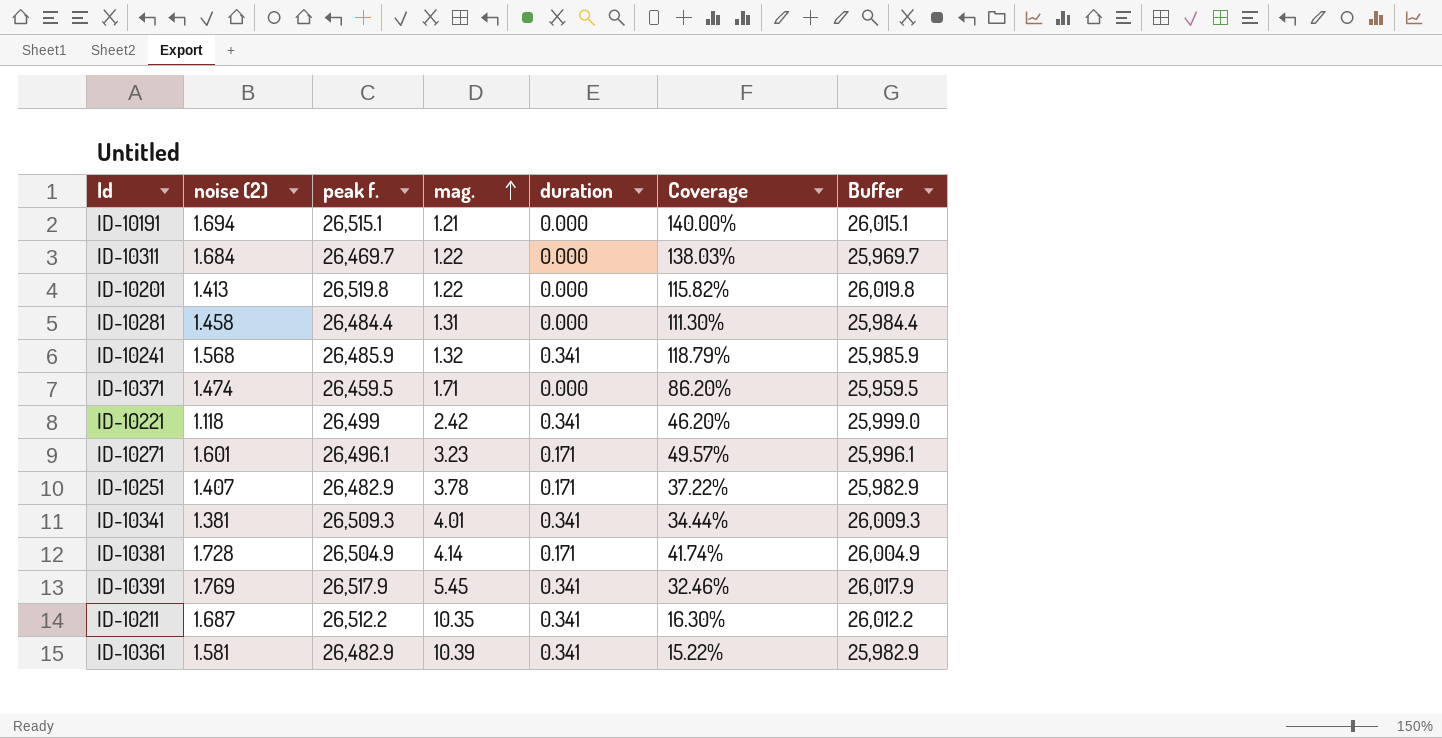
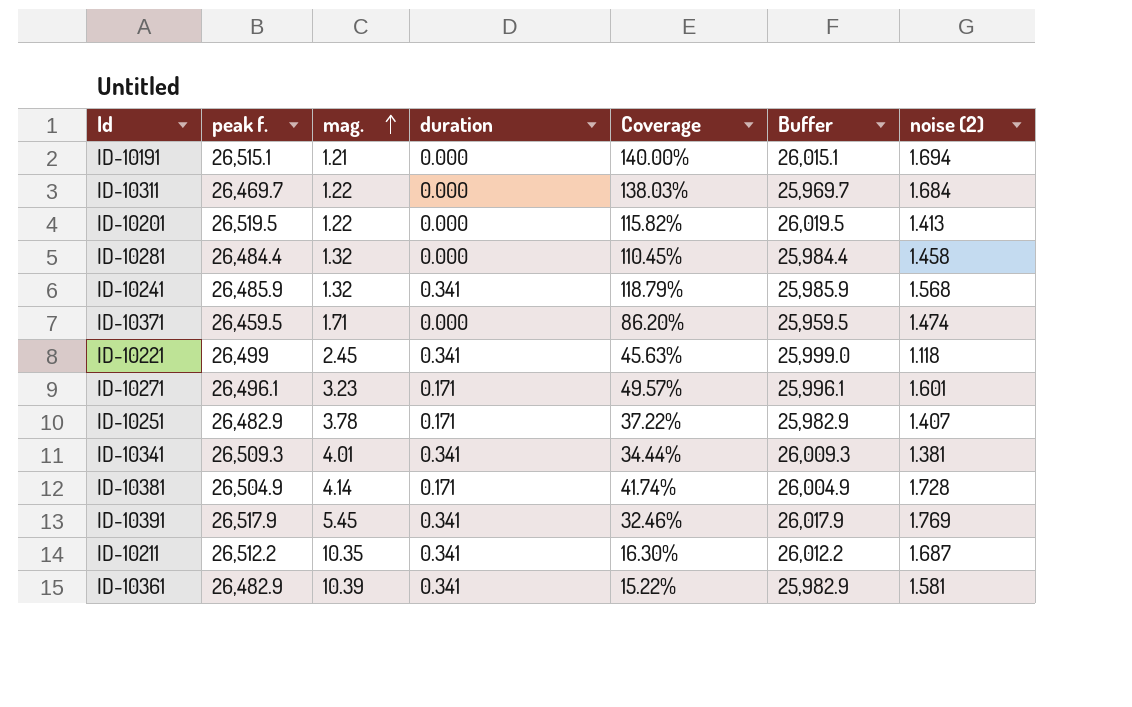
column noise (2) | position: 2 -> 7
ID-10201 | peak f.: 26,519.8 -> 26,519.5
ID-10201 | Buffer: 26,019.8 -> 26,019.5
ID-10281 | mag.: 1.31 -> 1.32
ID-10281 | Coverage: 111.30% -> 110.45%
ID-10221 | mag.: 2.42 -> 2.45
ID-10221 | Coverage: 46.20% -> 45.63%

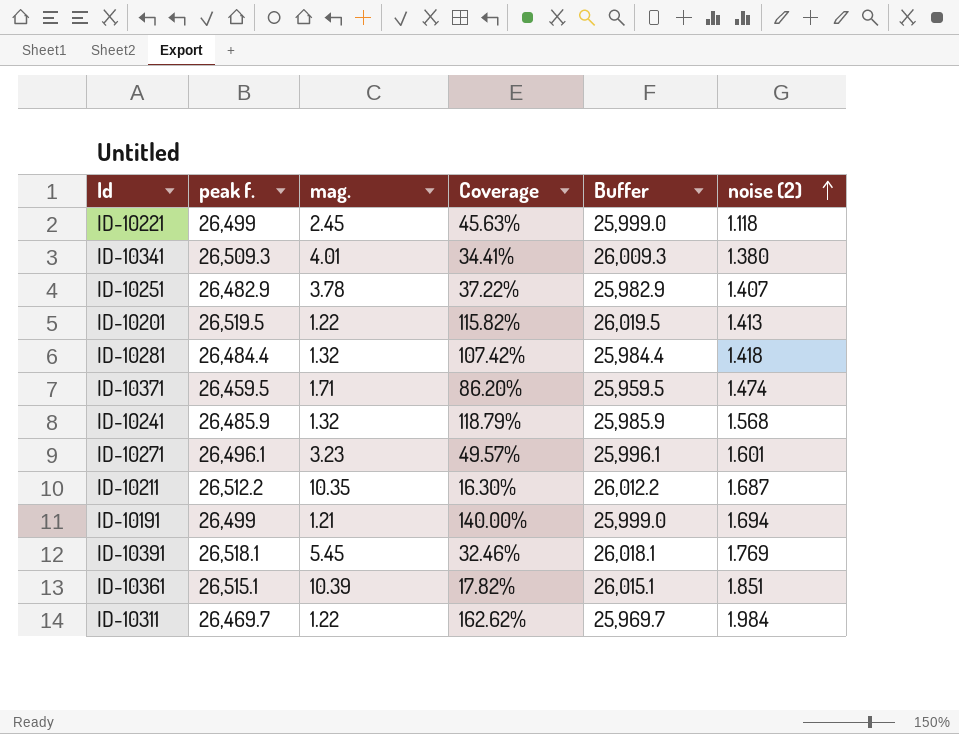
row order: mag. ascending -> noise (2) ascending
column duration | position: 4 -> none
row ID-10381: 26,504.9 | 4.14 | 0.171 | 41.74% | 26,004.9 | 1.728 -> none
ID-10341 | Coverage: 34.44% -> 34.41%
ID-10341 | noise (2): 1.381 -> 1.380
ID-10281 | Coverage: 110.45% -> 107.42%
ID-10281 | noise (2): 1.458 -> 1.418
ID-10191 | peak f.: 26,515.1 -> 26,499
ID-10191 | Buffer: 26,015.1 -> 25,999.0
ID-10391 | peak f.: 26,517.9 -> 26,518.1
ID-10391 | Buffer: 26,017.9 -> 26,018.1
ID-10361 | peak f.: 26,482.9 -> 26,515.1
ID-10361 | Coverage: 15.22% -> 17.82%
ID-10361 | Buffer: 25,982.9 -> 26,015.1
ID-10361 | noise (2): 1.581 -> 1.851
ID-10311 | Coverage: 138.03% -> 162.62%
ID-10311 | noise (2): 1.684 -> 1.984

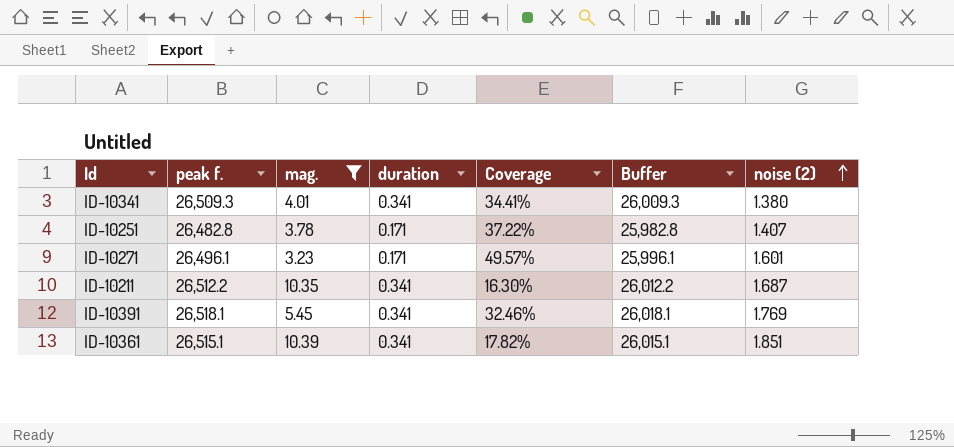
filter: none -> mag. >= 3.23
column duration | position: none -> 4
ID-10251 | peak f.: 26,482.9 -> 26,482.8
ID-10251 | Buffer: 25,982.9 -> 25,982.8

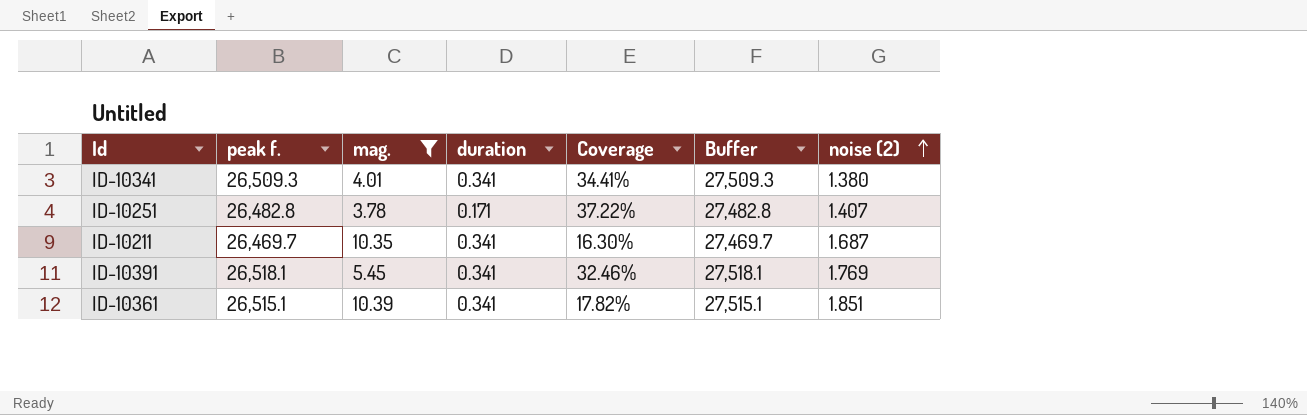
column Buffer | formula: [peak f.] - 500 -> [peak f.] + 1000
row ID-10271: 26,496.1 | 3.23 | 0.171 | 49.57% | 25,996.1 | 1.601 -> none
ID-10211 | peak f.: 26,512.2 -> 26,469.7

